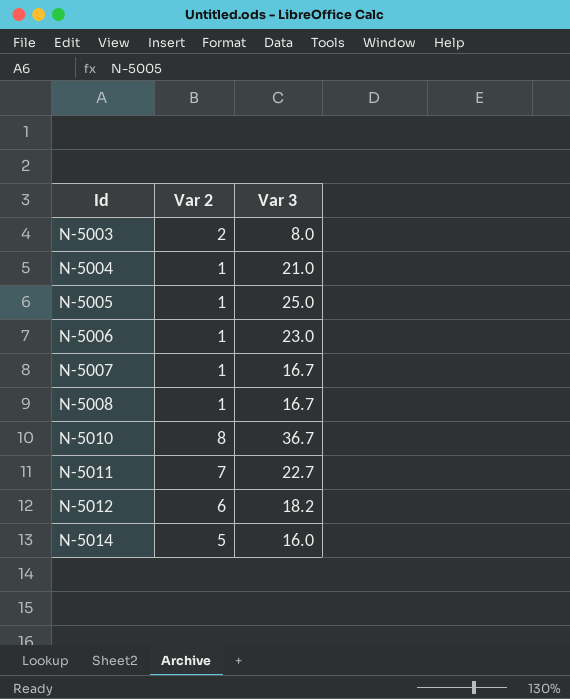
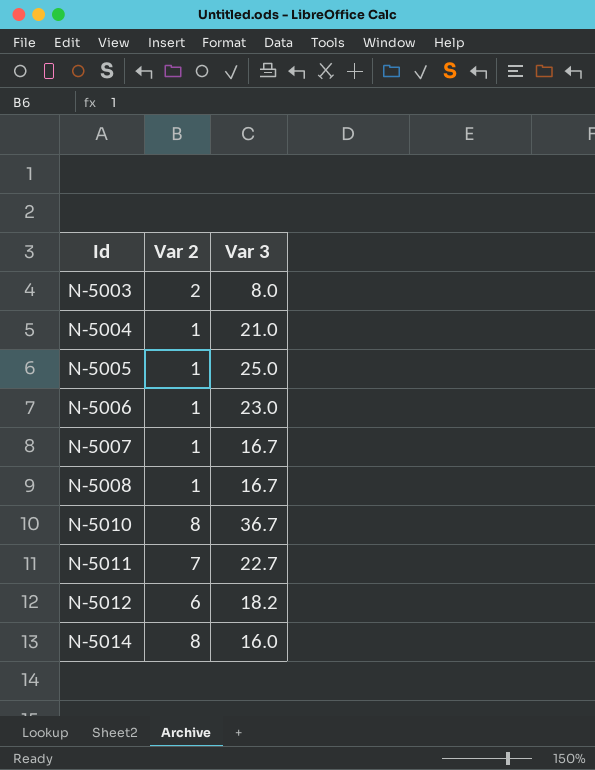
N-5014 | Var 2: 5 -> 8

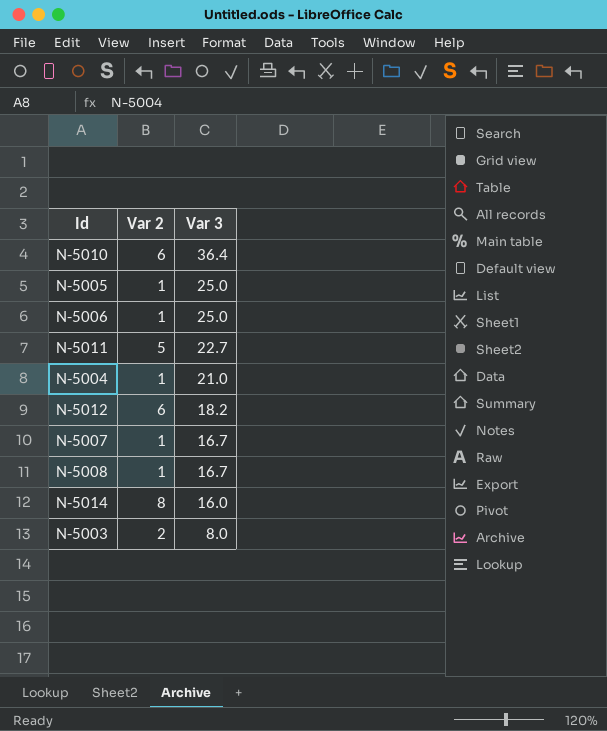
row order: Id ascending -> Var 3 descending
N-5010 | Var 2: 8 -> 6
N-5010 | Var 3: 36.7 -> 36.4
N-5006 | Var 3: 23.0 -> 25.0
N-5011 | Var 2: 7 -> 5

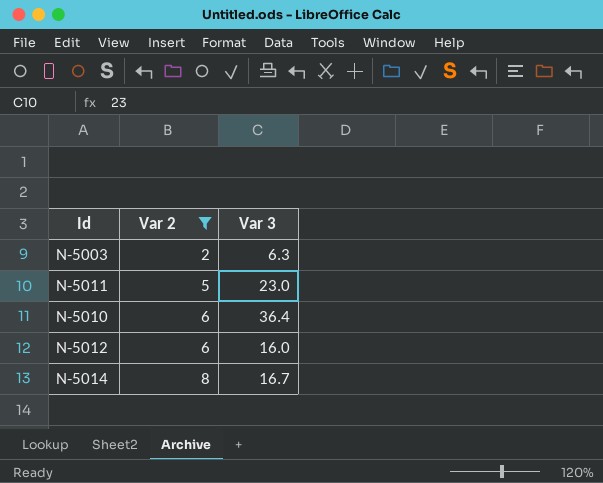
filter: none -> Var 2 != 1
row order: Var 3 descending -> Var 2 ascending
N-5003 | Var 3: 8.0 -> 6.3
N-5011 | Var 3: 22.7 -> 23.0
N-5012 | Var 3: 18.2 -> 16.0
N-5014 | Var 3: 16.0 -> 16.7

